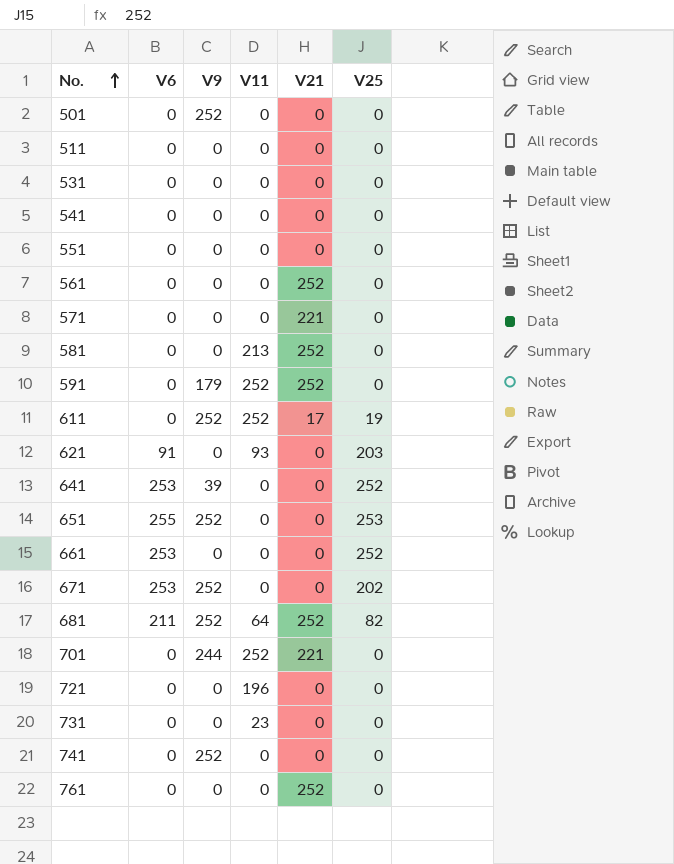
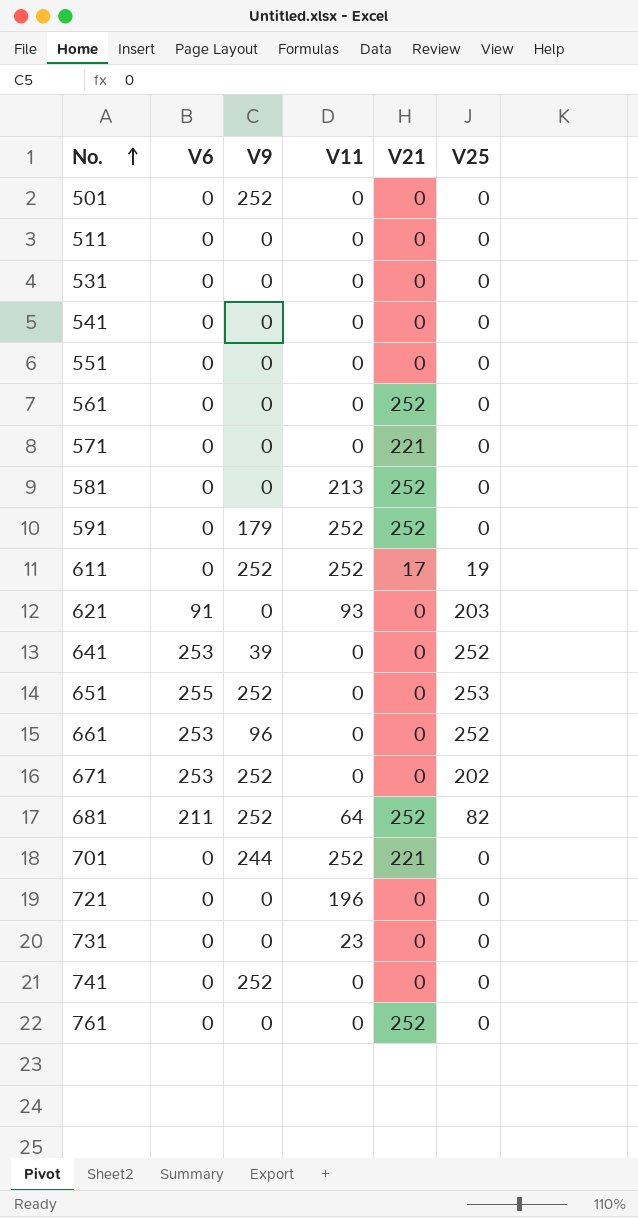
661 | V9: 0 -> 96

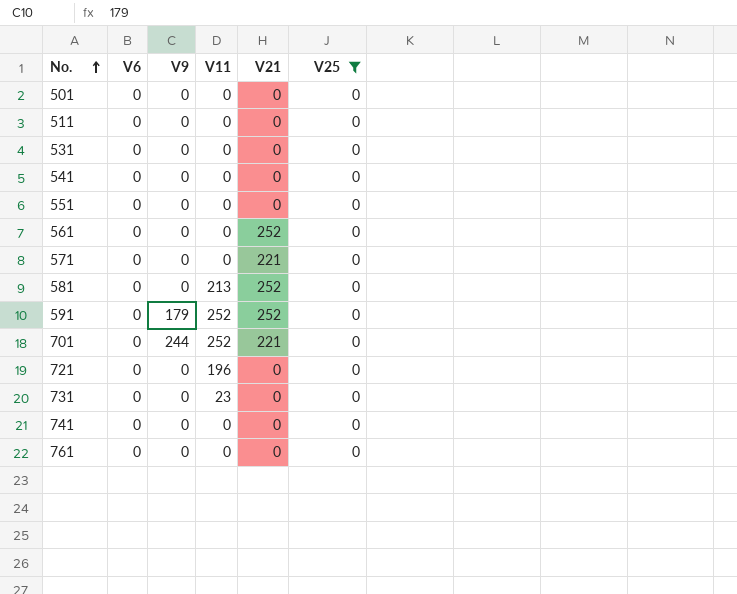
filter: none -> V25 = 0
501 | V9: 252 -> 0
741 | V9: 252 -> 0
761 | V21: 252 -> 0

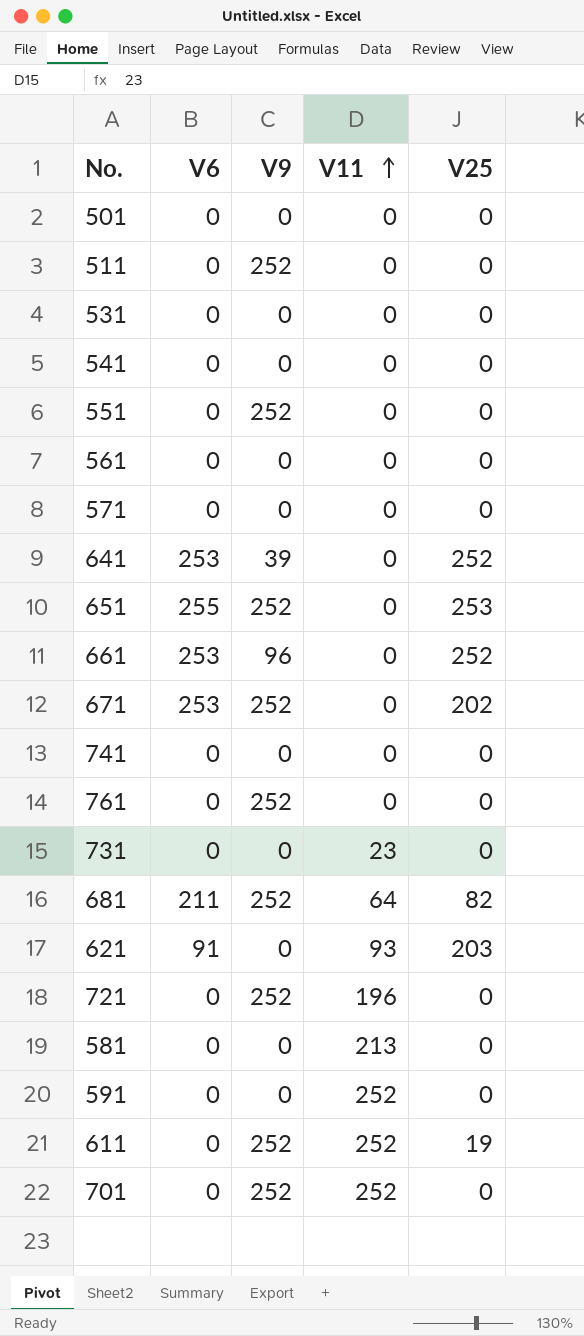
filter: V25 = 0 -> none
row order: No. ascending -> V11 ascending
column V21 | position: 5 -> none
511 | V9: 0 -> 252
551 | V9: 0 -> 252
761 | V9: 0 -> 252
721 | V9: 0 -> 252
591 | V9: 179 -> 0
701 | V9: 244 -> 252

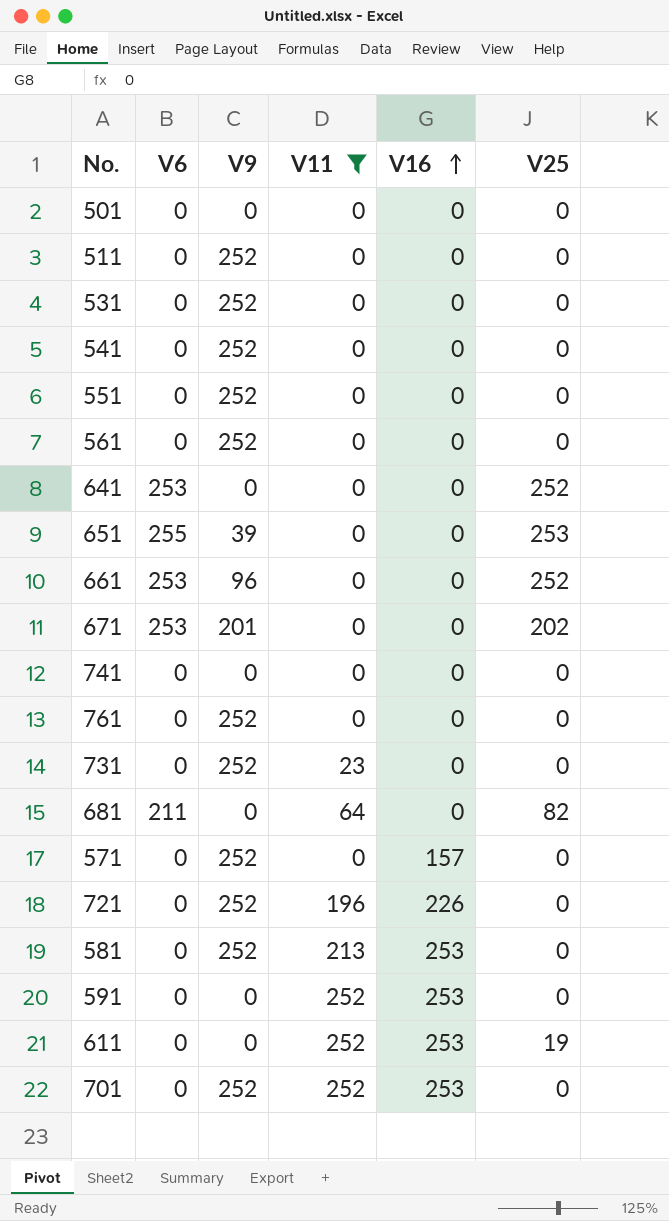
filter: none -> V11 != 93
row order: V11 ascending -> V16 ascending
column V16 | position: none -> 5
531 | V9: 0 -> 252
541 | V9: 0 -> 252
561 | V9: 0 -> 252
641 | V9: 39 -> 0
651 | V9: 252 -> 39
671 | V9: 252 -> 201
731 | V9: 0 -> 252
681 | V9: 252 -> 0
571 | V9: 0 -> 252
581 | V9: 0 -> 252
611 | V9: 252 -> 0

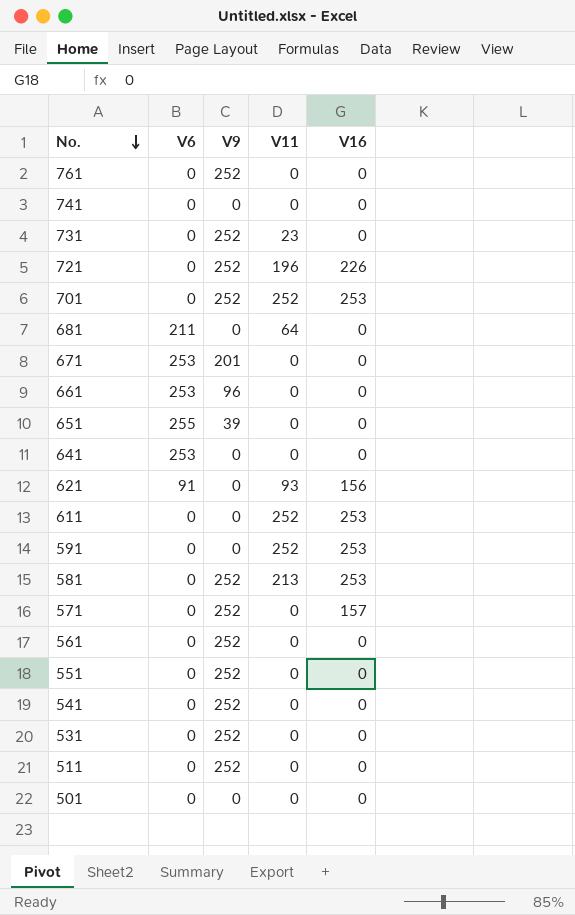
filter: V11 != 93 -> none
row order: V16 ascending -> No. descending
column V25 | position: 6 -> none

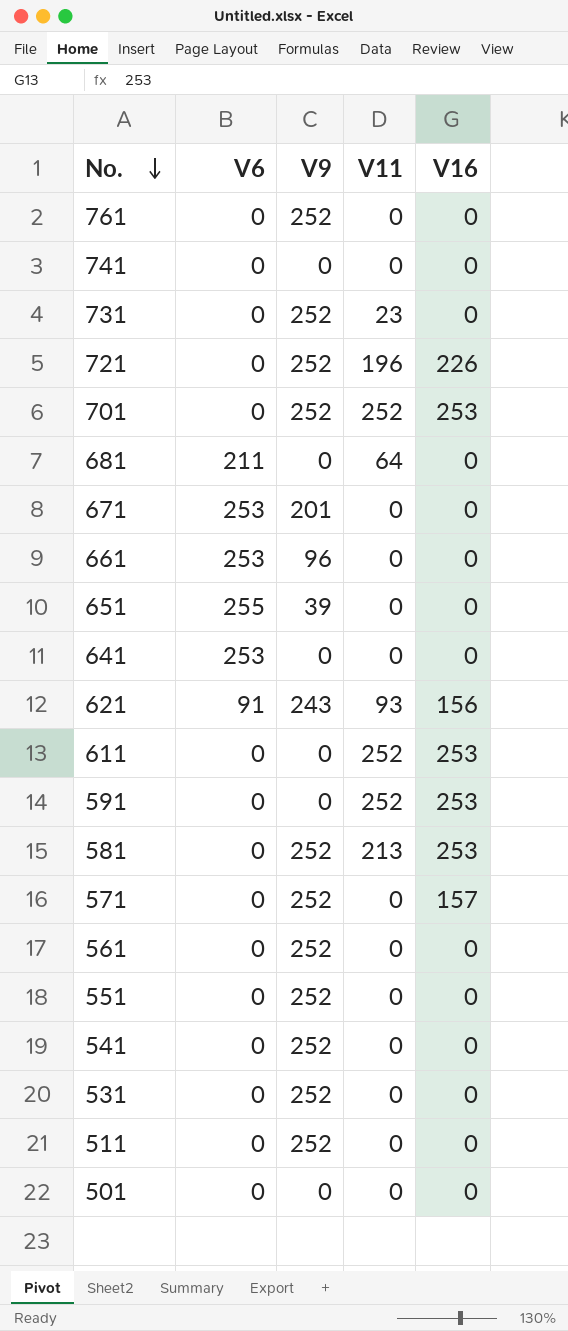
621 | V9: 0 -> 243

